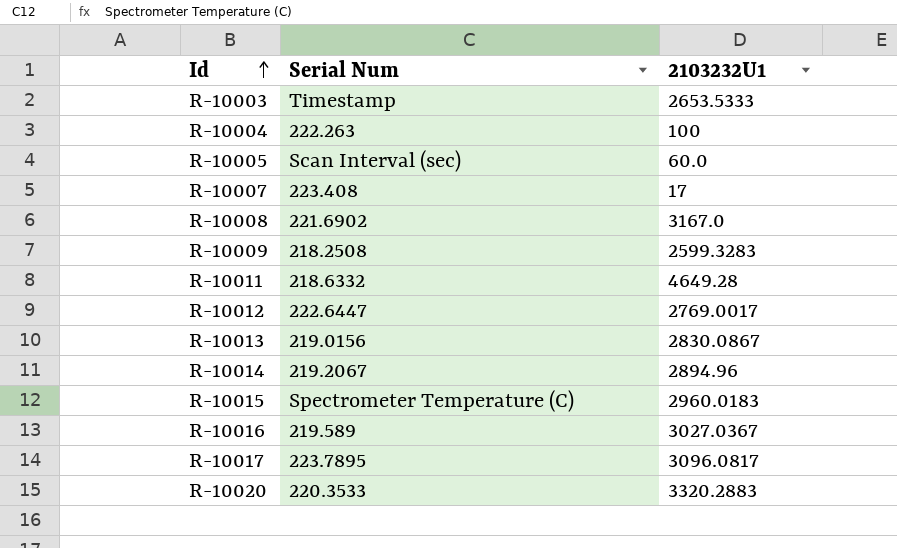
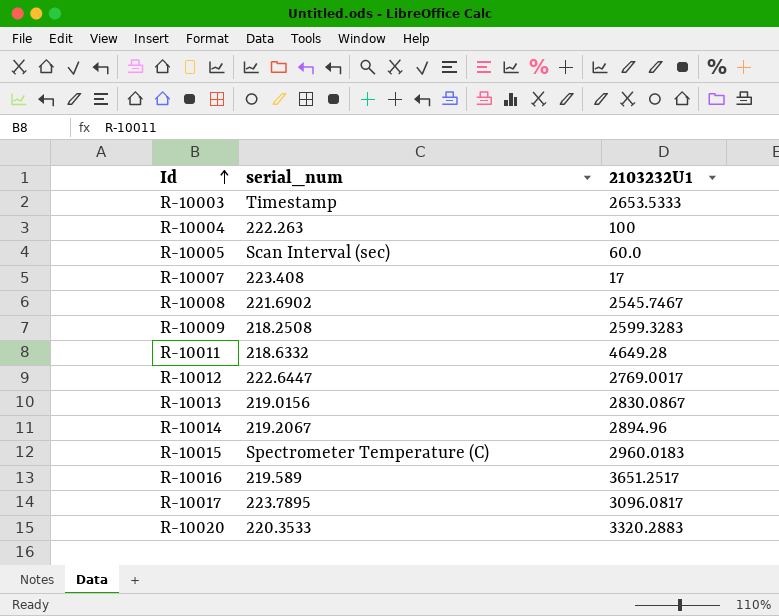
column name: Serial Num -> serial_num
R-10008 | 2103232U1: 3167.0 -> 2545.7467
R-10016 | 2103232U1: 3027.0367 -> 3651.2517

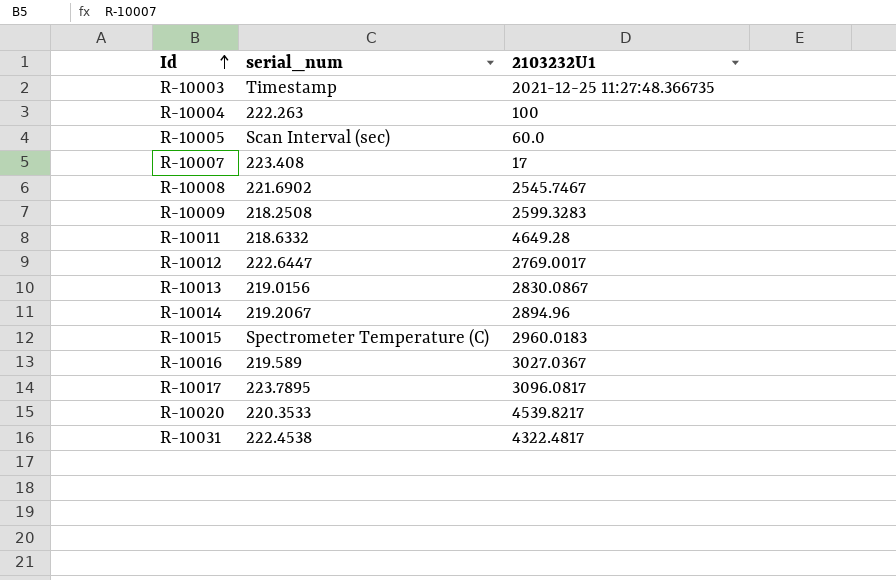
R-10003 | 2103232U1: 2653.5333 -> 2021-12-25 11:27:48.366735
R-10016 | 2103232U1: 3651.2517 -> 3027.0367
R-10020 | 2103232U1: 3320.2883 -> 4539.8217
row R-10031: none -> 222.4538 | 4322.4817

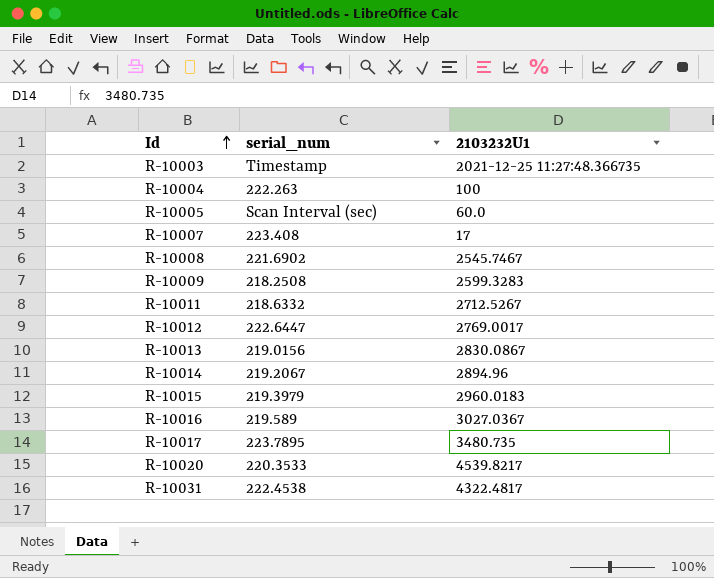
R-10011 | 2103232U1: 4649.28 -> 2712.5267
R-10015 | serial_num: Spectrometer Temperature (C) -> 219.3979
R-10017 | 2103232U1: 3096.0817 -> 3480.735

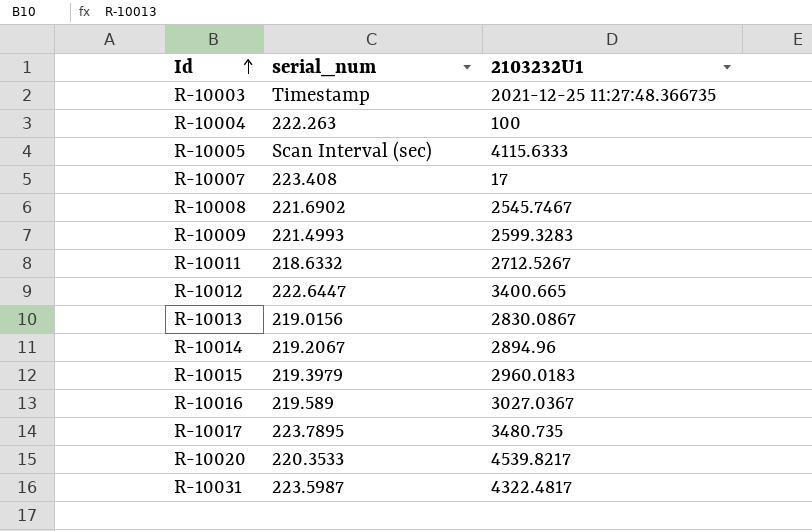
R-10005 | 2103232U1: 60.0 -> 4115.6333
R-10009 | serial_num: 218.2508 -> 221.4993
R-10012 | 2103232U1: 2769.0017 -> 3400.665
R-10031 | serial_num: 222.4538 -> 223.5987

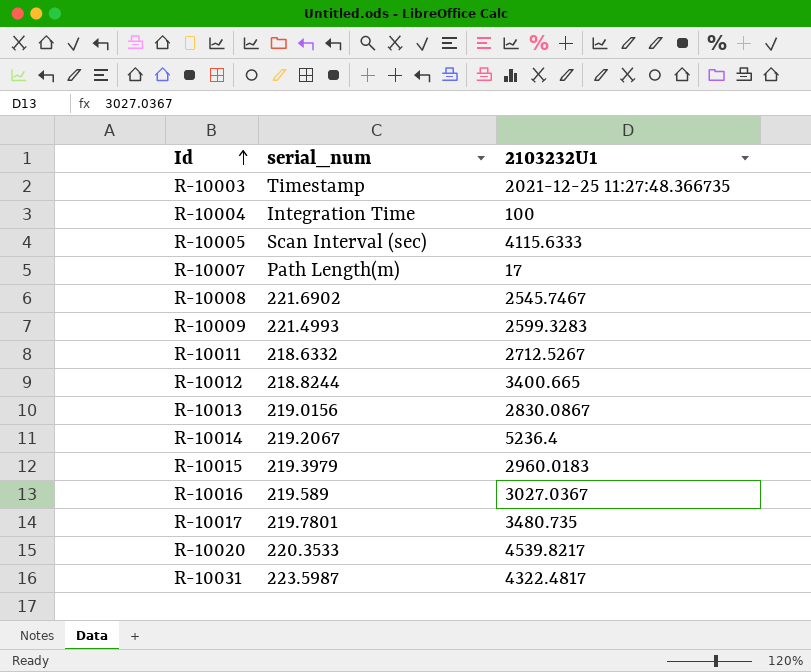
R-10004 | serial_num: 222.263 -> Integration Time
R-10007 | serial_num: 223.408 -> Path Length(m)
R-10012 | serial_num: 222.6447 -> 218.8244
R-10014 | 2103232U1: 2894.96 -> 5236.4
R-10017 | serial_num: 223.7895 -> 219.7801

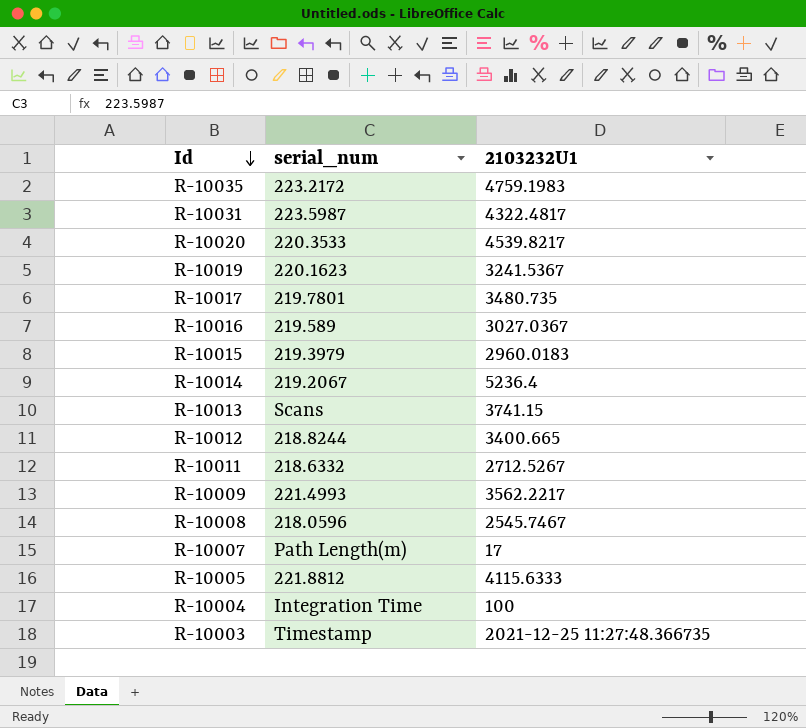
row order: Id ascending -> Id descending
row R-10035: none -> 223.2172 | 4759.1983
row R-10019: none -> 220.1623 | 3241.5367
R-10013 | serial_num: 219.0156 -> Scans
R-10013 | 2103232U1: 2830.0867 -> 3741.15
R-10009 | 2103232U1: 2599.3283 -> 3562.2217
R-10008 | serial_num: 221.6902 -> 218.0596
R-10005 | serial_num: Scan Interval (sec) -> 221.8812

